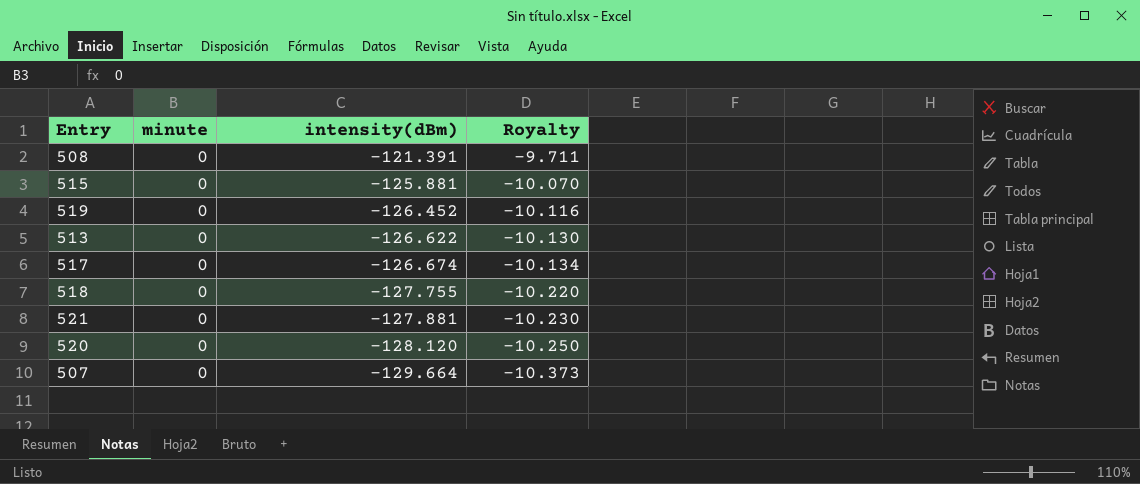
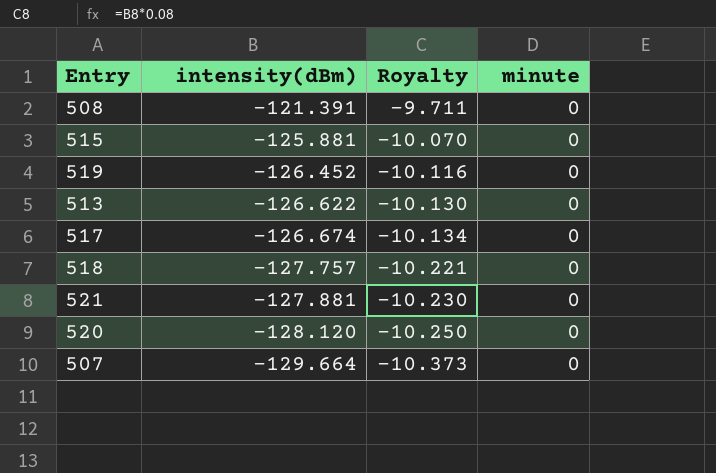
column minute | position: 2 -> 4
518 | intensity(dBm): -127.755 -> -127.757
518 | Royalty: -10.220 -> -10.221

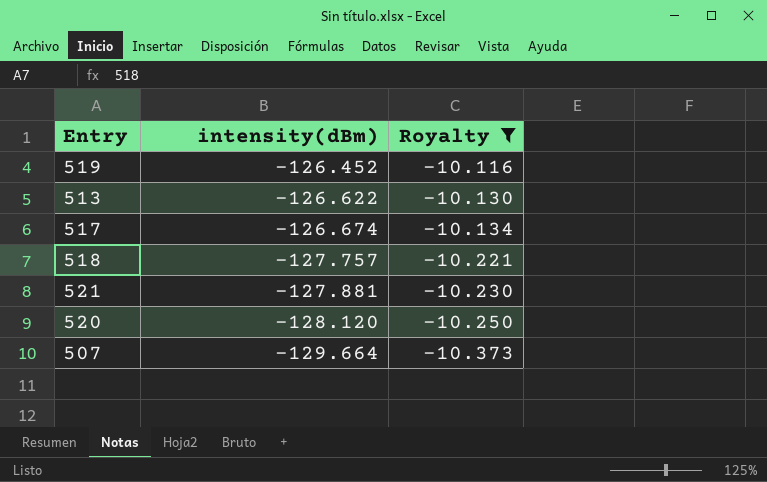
filter: none -> Royalty <= -10.116
column minute | position: 4 -> none

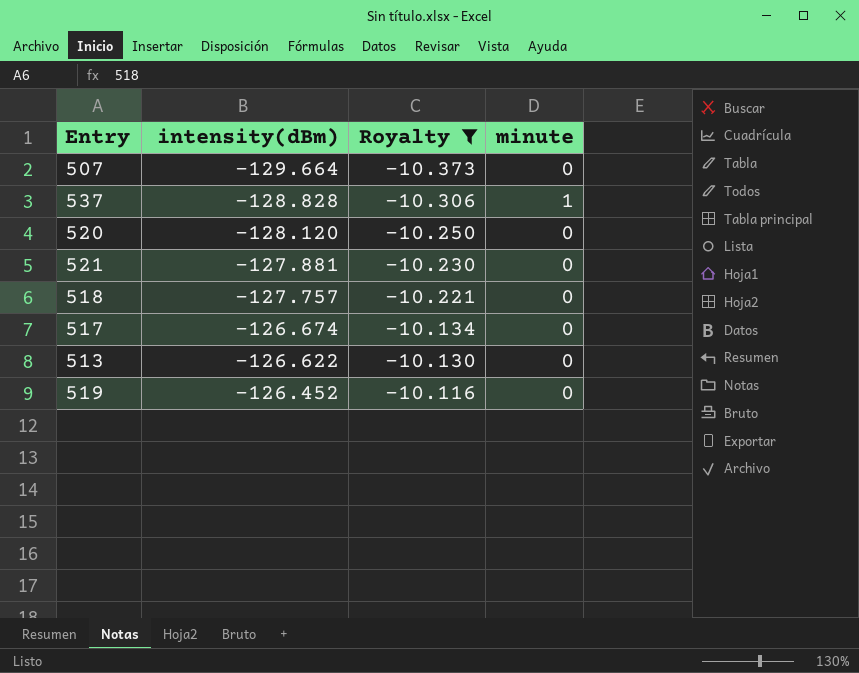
row order: intensity(dBm) descending -> intensity(dBm) ascending
column minute | position: none -> 4
row 537: none -> -128.828 | -10.306 | 1

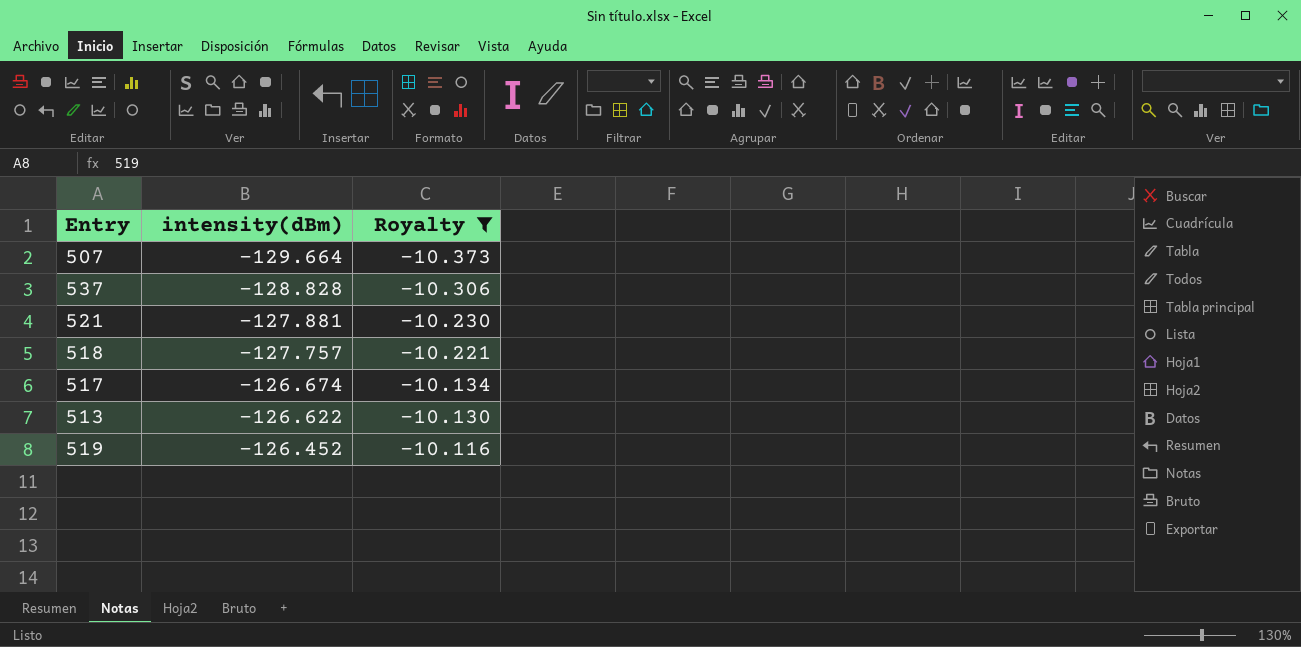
column minute | position: 4 -> none
row 520: -128.120 | -10.250 | 0 -> none

